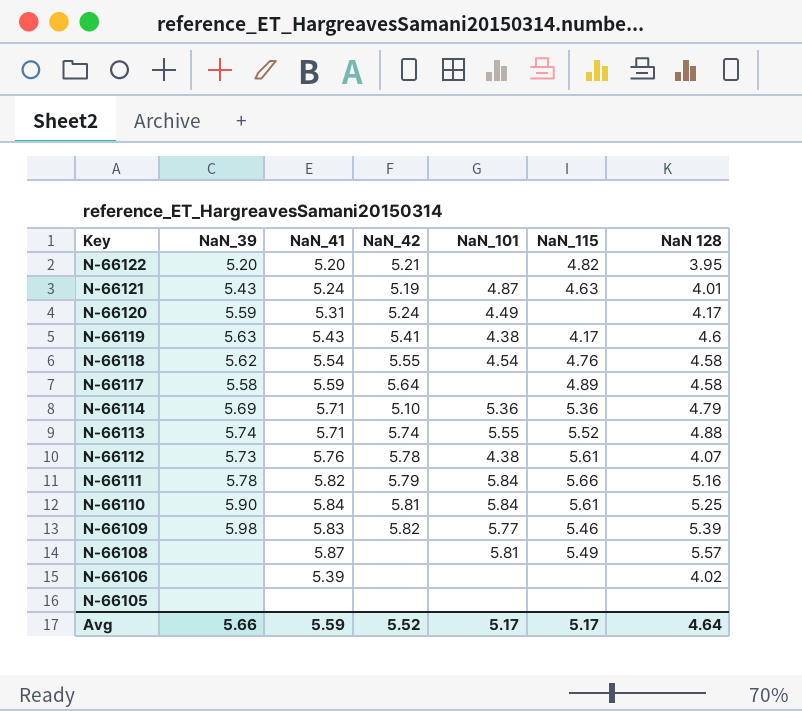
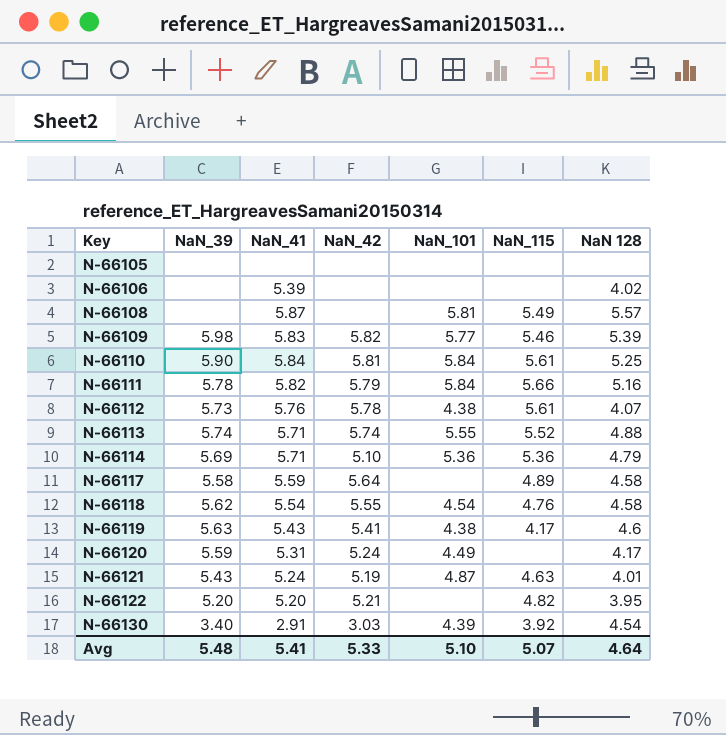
row order: Key descending -> Key ascending
row N-66130: none -> 3.40 | 2.91 | 3.03 | 4.39 | 3.92 | 4.54
Avg | NaN_39: 5.66 -> 5.48
Avg | NaN_41: 5.59 -> 5.41
Avg | NaN_42: 5.52 -> 5.33
Avg | NaN_101: 5.17 -> 5.10
Avg | NaN_115: 5.17 -> 5.07

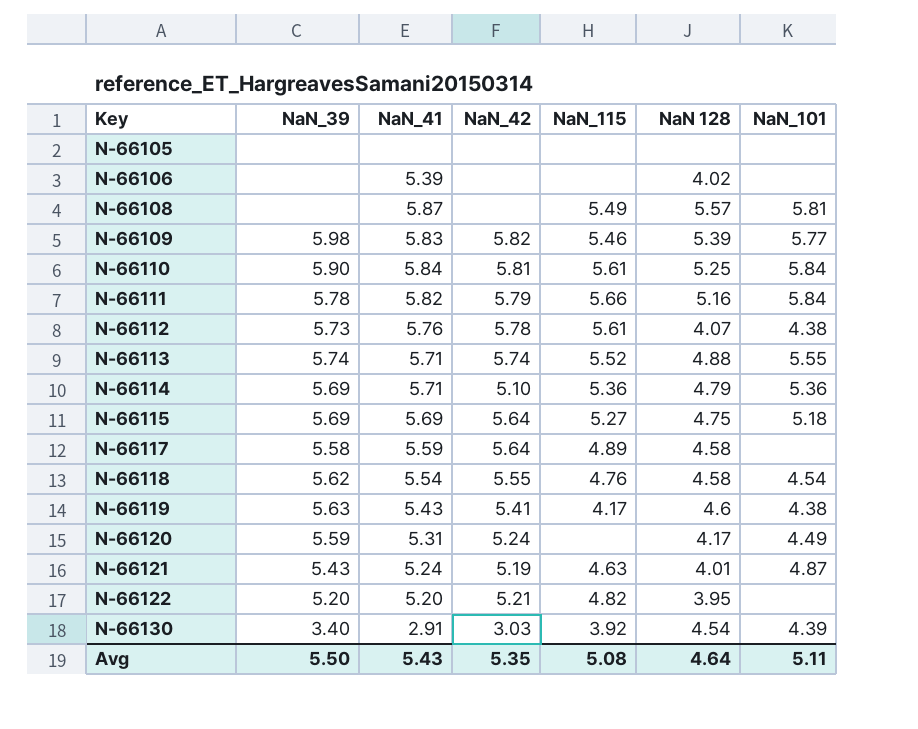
column NaN_101 | position: 5 -> 7
row N-66115: none -> 5.69 | 5.69 | 5.64 | 5.27 | 4.75 | 5.18
Avg | NaN_39: 5.48 -> 5.50
Avg | NaN_41: 5.41 -> 5.43
Avg | NaN_42: 5.33 -> 5.35
Avg | NaN_115: 5.07 -> 5.08
Avg | NaN_101: 5.10 -> 5.11

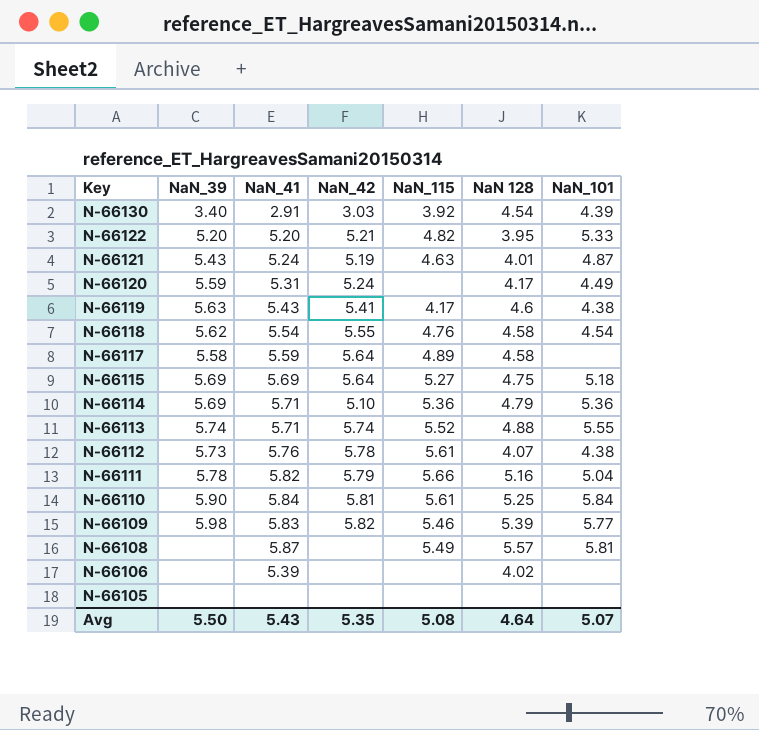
row order: Key ascending -> Key descending
N-66122 | NaN_101: none -> 5.33
N-66111 | NaN_101: 5.84 -> 5.04
Avg | NaN_101: 5.11 -> 5.07

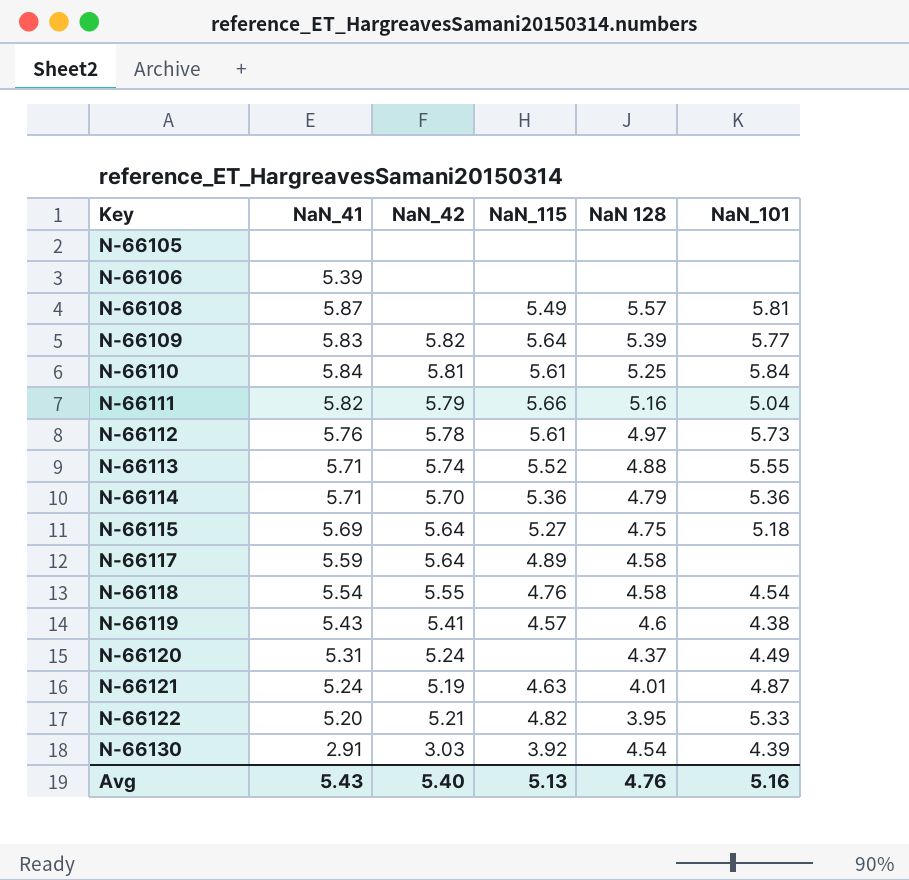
row order: Key descending -> Key ascending
column NaN_39 | position: 2 -> none
N-66106 | NaN 128: 4.02 -> none
N-66109 | NaN_115: 5.46 -> 5.64
N-66112 | NaN 128: 4.07 -> 4.97
N-66112 | NaN_101: 4.38 -> 5.73
N-66114 | NaN_42: 5.10 -> 5.70
N-66119 | NaN_115: 4.17 -> 4.57
N-66120 | NaN 128: 4.17 -> 4.37
Avg | NaN_42: 5.35 -> 5.40
Avg | NaN_115: 5.08 -> 5.13
Avg | NaN 128: 4.64 -> 4.76
Avg | NaN_101: 5.07 -> 5.16

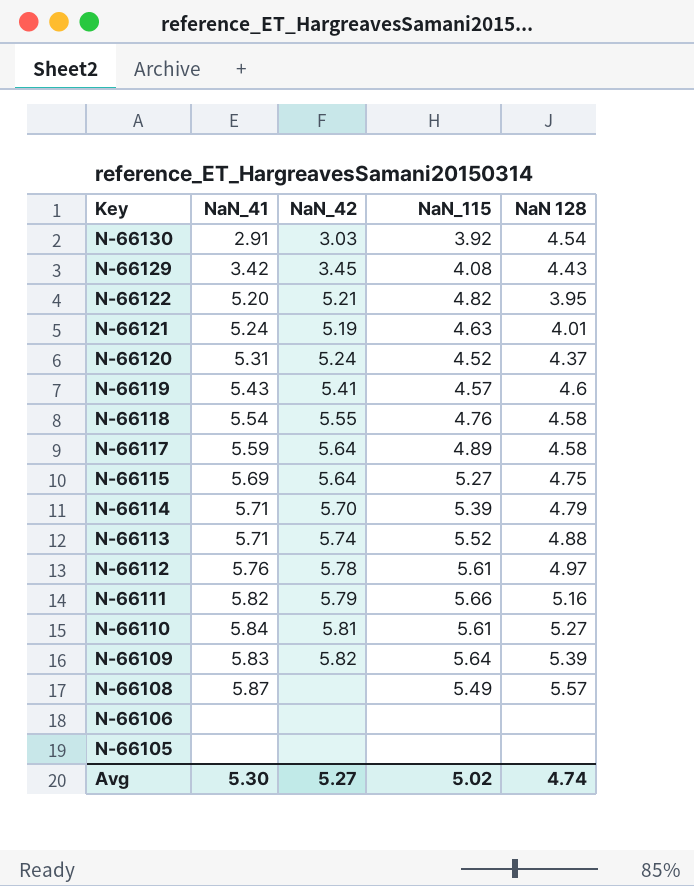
row order: Key ascending -> Key descending
column NaN_101 | position: 6 -> none
row N-66129: none -> 3.42 | 3.45 | 4.08 | 4.43
N-66120 | NaN_115: none -> 4.52
N-66114 | NaN_115: 5.36 -> 5.39
N-66110 | NaN 128: 5.25 -> 5.27
N-66106 | NaN_41: 5.39 -> none
Avg | NaN_41: 5.43 -> 5.30
Avg | NaN_42: 5.40 -> 5.27
Avg | NaN_115: 5.13 -> 5.02
Avg | NaN 128: 4.76 -> 4.74

